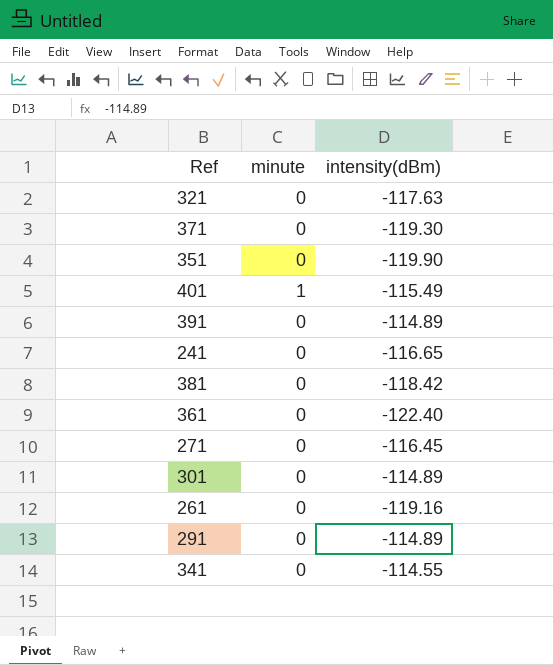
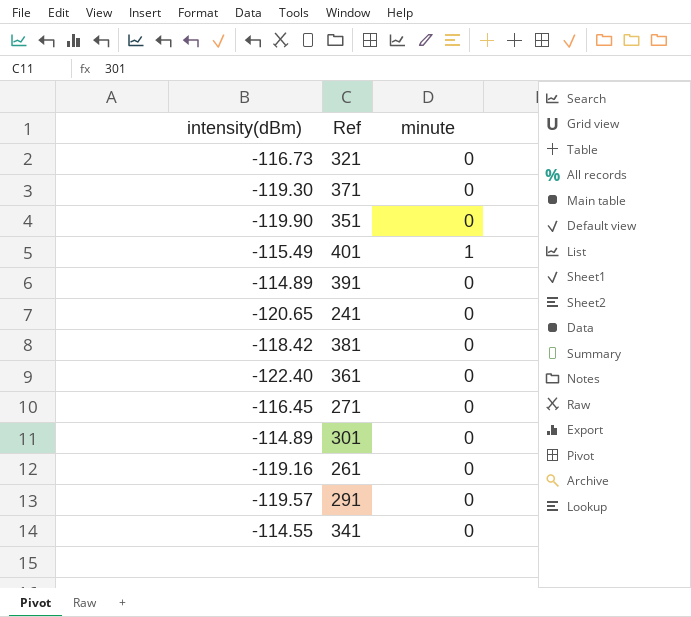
column intensity(dBm) | position: 3 -> 1
321 | intensity(dBm): -117.63 -> -116.73
241 | intensity(dBm): -116.65 -> -120.65
291 | intensity(dBm): -114.89 -> -119.57

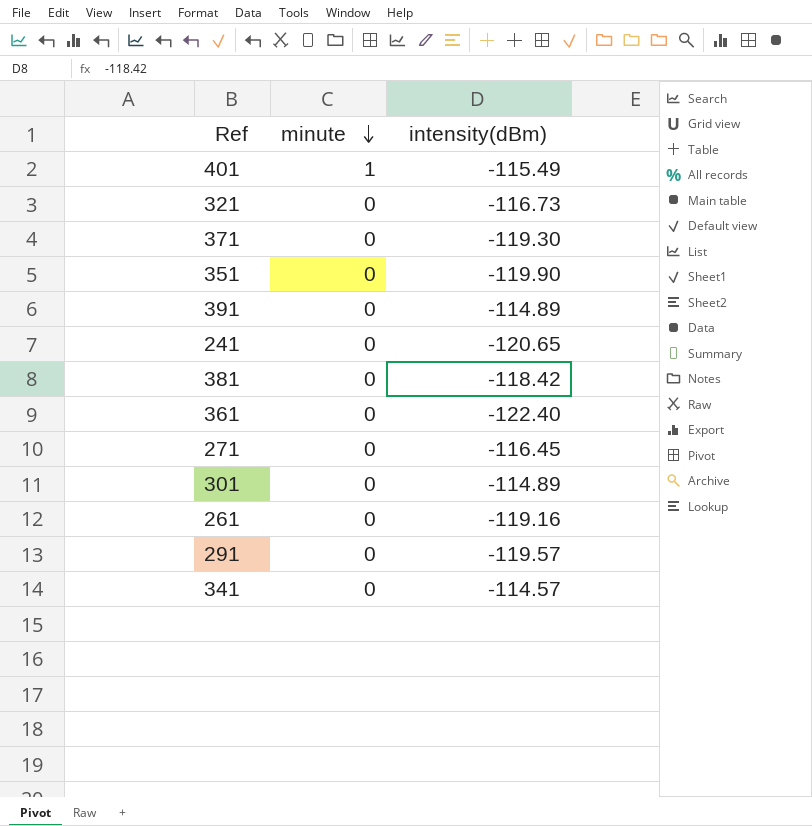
row order: none -> minute descending
column intensity(dBm) | position: 1 -> 3
341 | intensity(dBm): -114.55 -> -114.57

